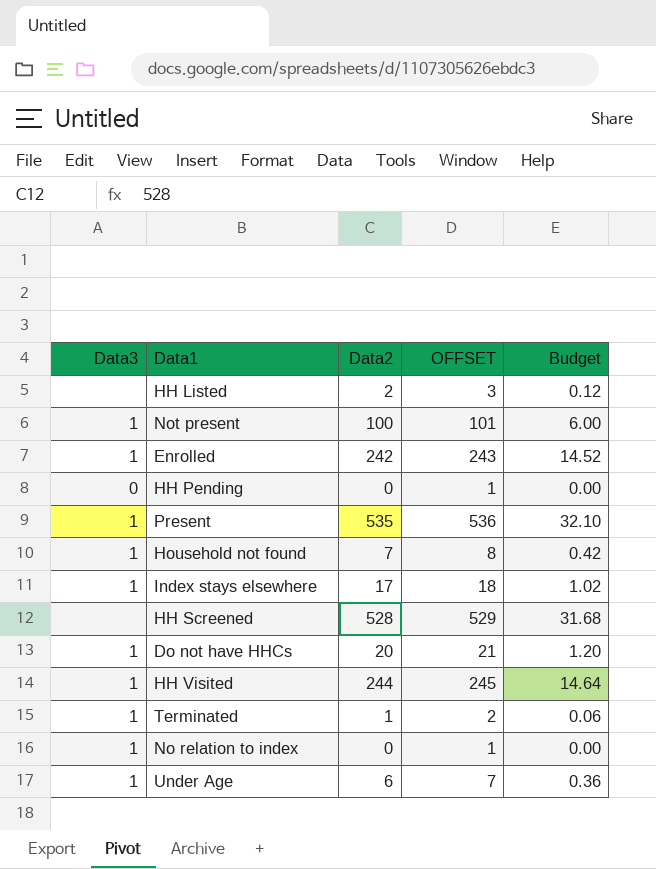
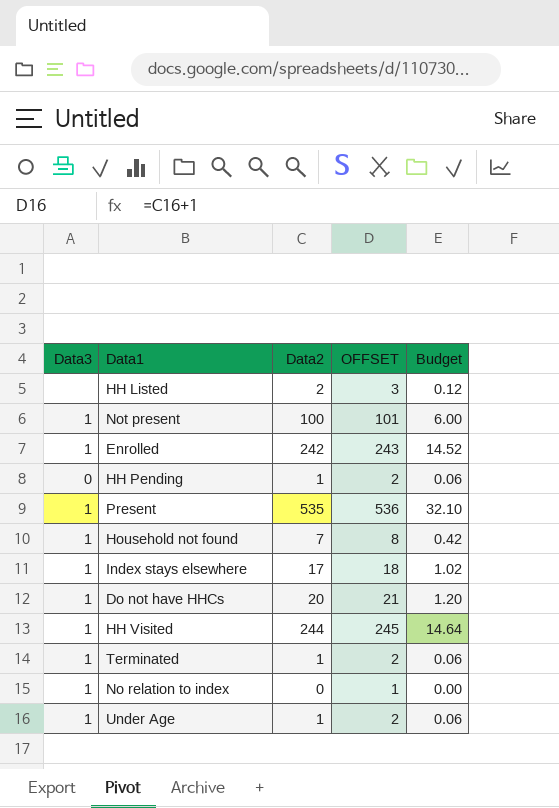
row HH Screened: none | 528 | 529 | 31.68 -> none
HH Pending | Data2: 0 -> 1
HH Pending | OFFSET: 1 -> 2
HH Pending | Budget: 0.00 -> 0.06
Under Age | Data2: 6 -> 1
Under Age | OFFSET: 7 -> 2
Under Age | Budget: 0.36 -> 0.06

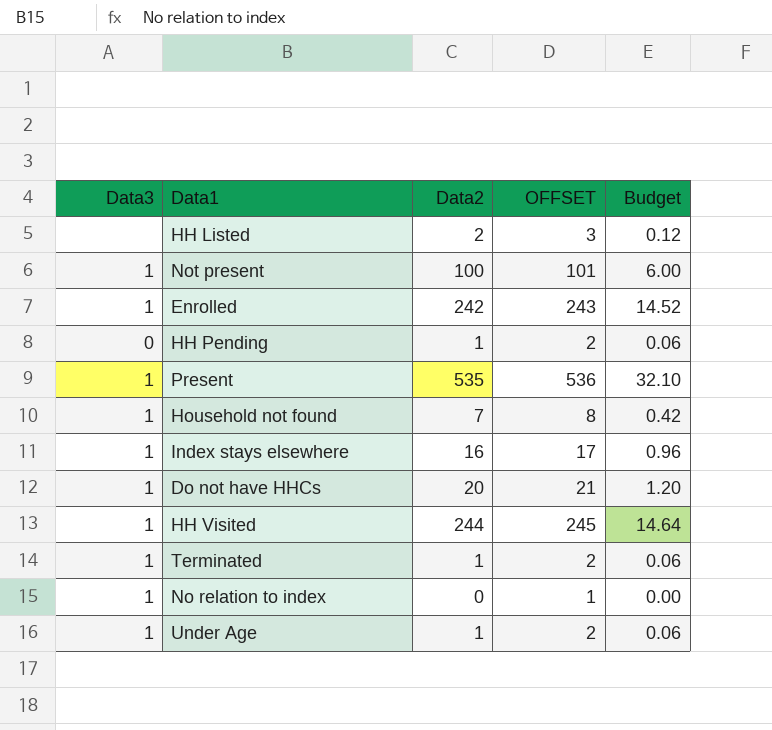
Index stays elsewhere | Data2: 17 -> 16
Index stays elsewhere | OFFSET: 18 -> 17
Index stays elsewhere | Budget: 1.02 -> 0.96

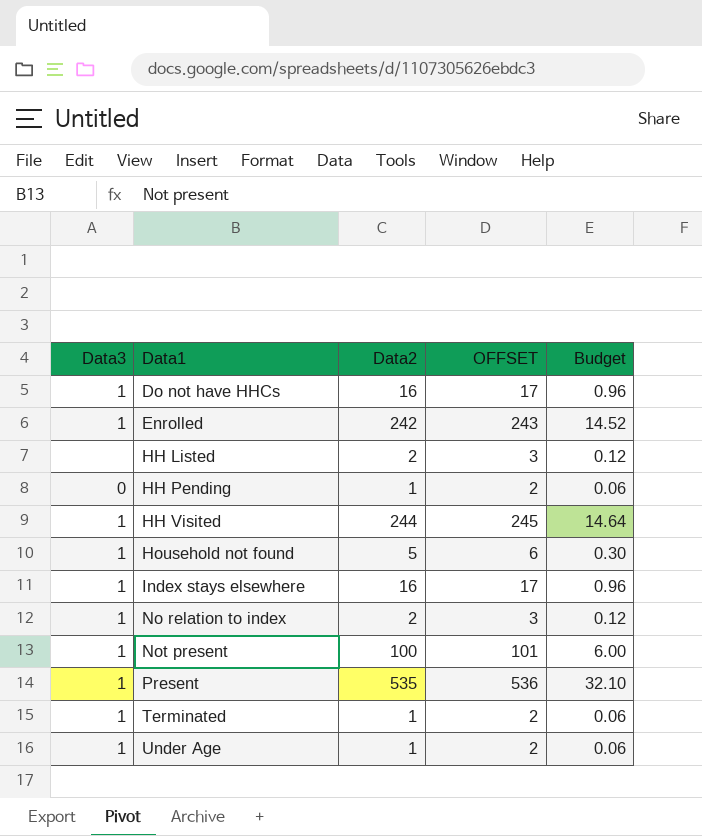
row order: none -> Data1 ascending
Do not have HHCs | Data2: 20 -> 16
Do not have HHCs | OFFSET: 21 -> 17
Do not have HHCs | Budget: 1.20 -> 0.96
Household not found | Data2: 7 -> 5
Household not found | OFFSET: 8 -> 6
Household not found | Budget: 0.42 -> 0.30
No relation to index | Data2: 0 -> 2
No relation to index | OFFSET: 1 -> 3
No relation to index | Budget: 0.00 -> 0.12

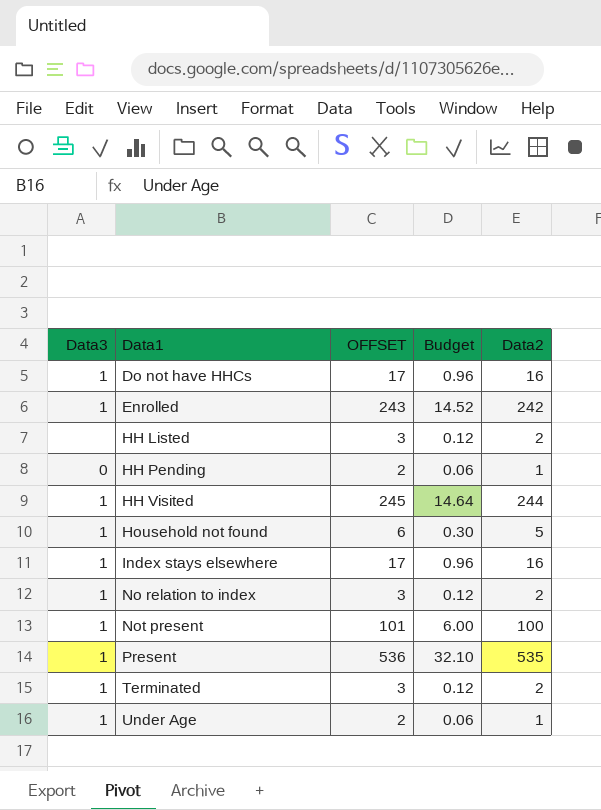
column Data2 | position: 3 -> 5
Terminated | OFFSET: 2 -> 3
Terminated | Budget: 0.06 -> 0.12
Terminated | Data2: 1 -> 2

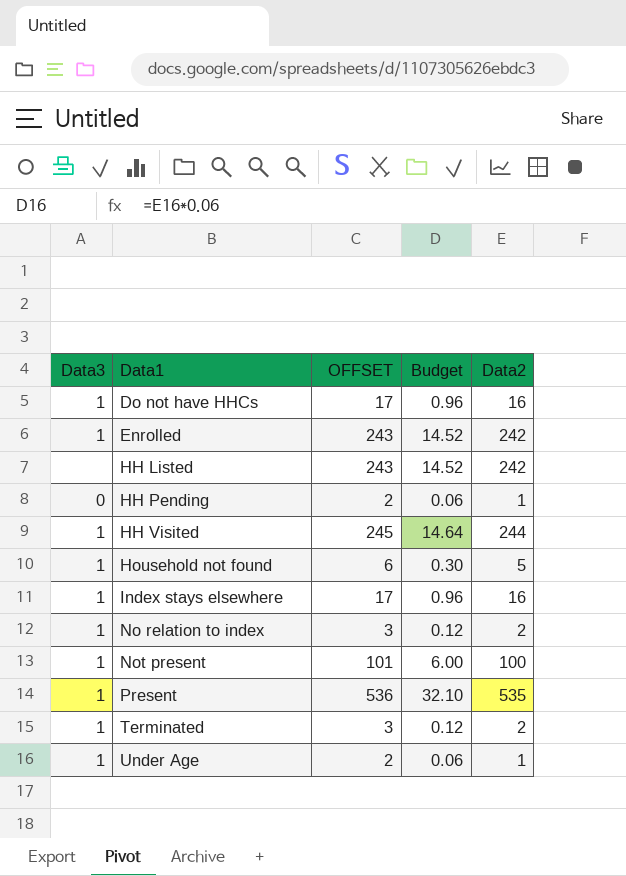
HH Listed | OFFSET: 3 -> 243
HH Listed | Budget: 0.12 -> 14.52
HH Listed | Data2: 2 -> 242

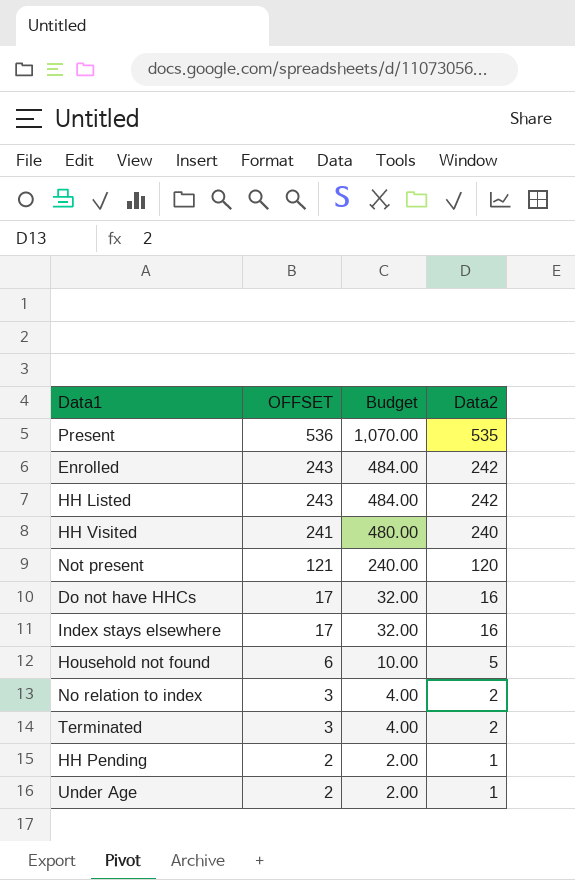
row order: Data1 ascending -> OFFSET descending
column Data3 | position: 1 -> none
column Budget | formula: [Data2] * 0.06 -> [Data2] * 2
HH Visited | OFFSET: 245 -> 241
HH Visited | Data2: 244 -> 240
Not present | OFFSET: 101 -> 121
Not present | Data2: 100 -> 120

